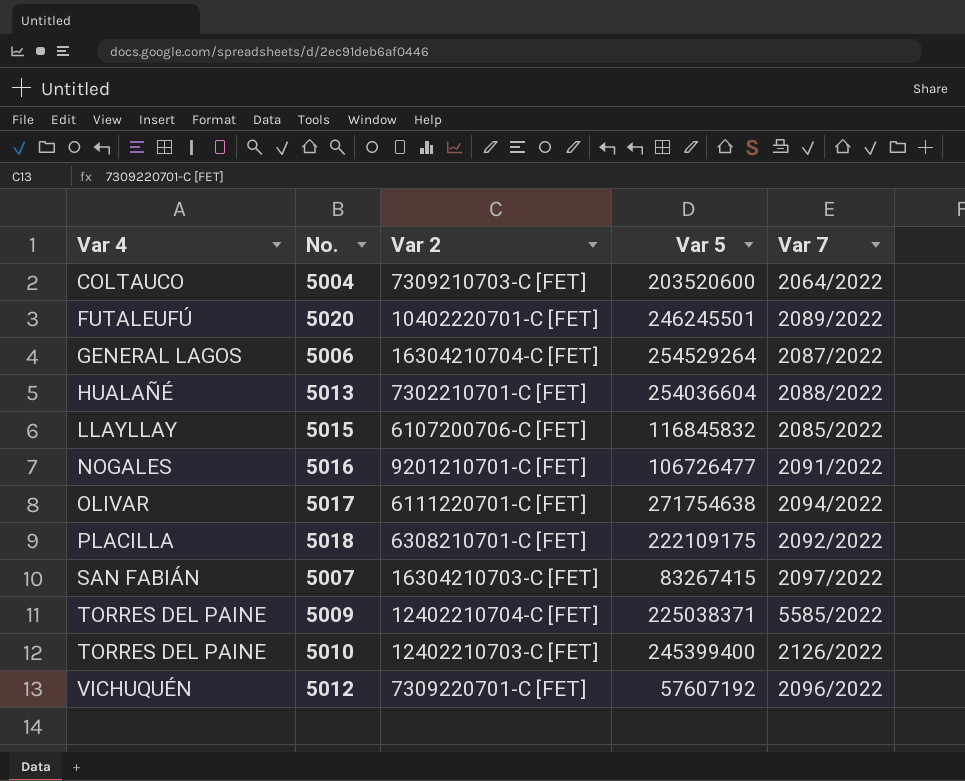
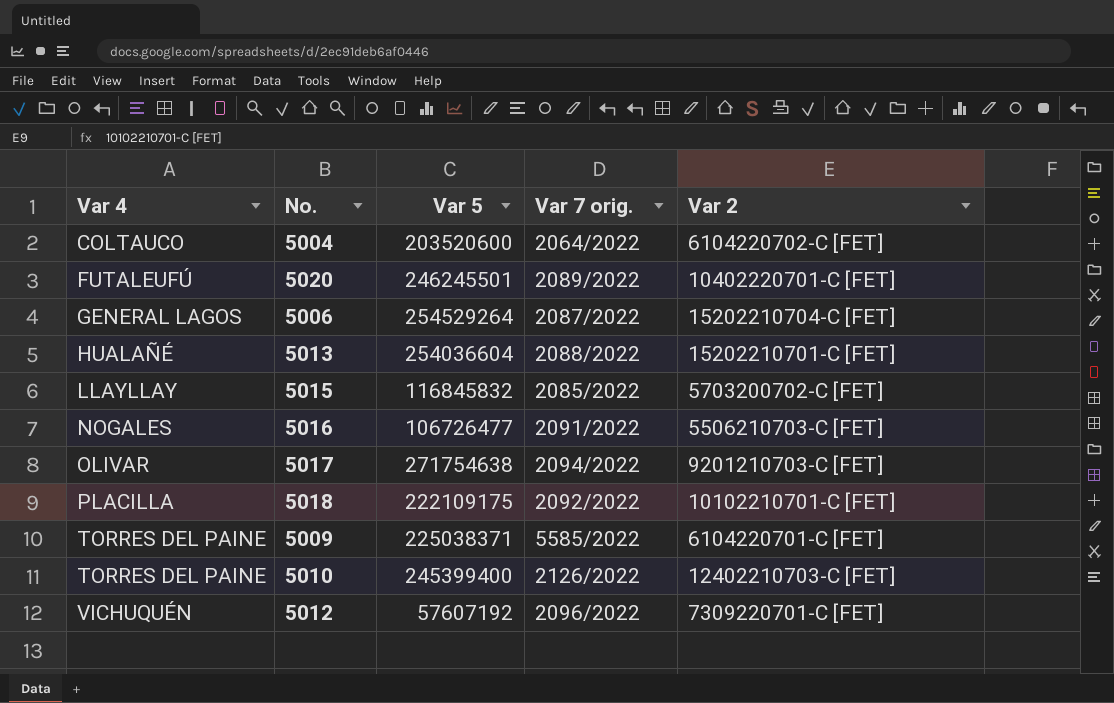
column name: Var 7 -> Var 7 orig.
column Var 2 | position: 3 -> 5
row 5007: SAN FABIÁN | 16304210703-C [FET] | 83267415 | 2097/2022 -> none
5004 | Var 2: 7309210703-C [FET] -> 6104220702-C [FET]
5006 | Var 2: 16304210704-C [FET] -> 15202210704-C [FET]
5013 | Var 2: 7302210701-C [FET] -> 15202210701-C [FET]
5015 | Var 2: 6107200706-C [FET] -> 5703200702-C [FET]
5016 | Var 2: 9201210701-C [FET] -> 5506210703-C [FET]
5017 | Var 2: 6111220701-C [FET] -> 9201210703-C [FET]
5018 | Var 2: 6308210701-C [FET] -> 10102210701-C [FET]
5009 | Var 2: 12402210704-C [FET] -> 6104220701-C [FET]

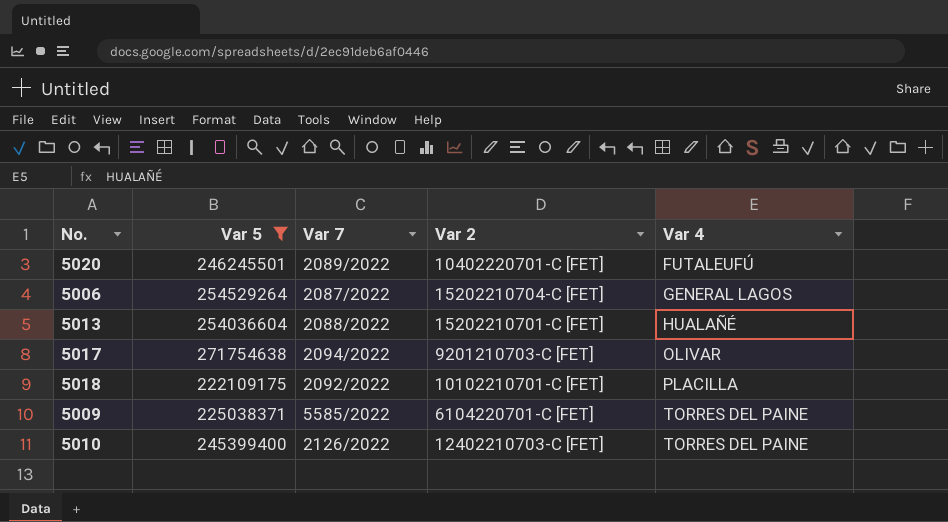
filter: none -> Var 5 >= 222109175
column name: Var 7 orig. -> Var 7
column Var 4 | position: 1 -> 5

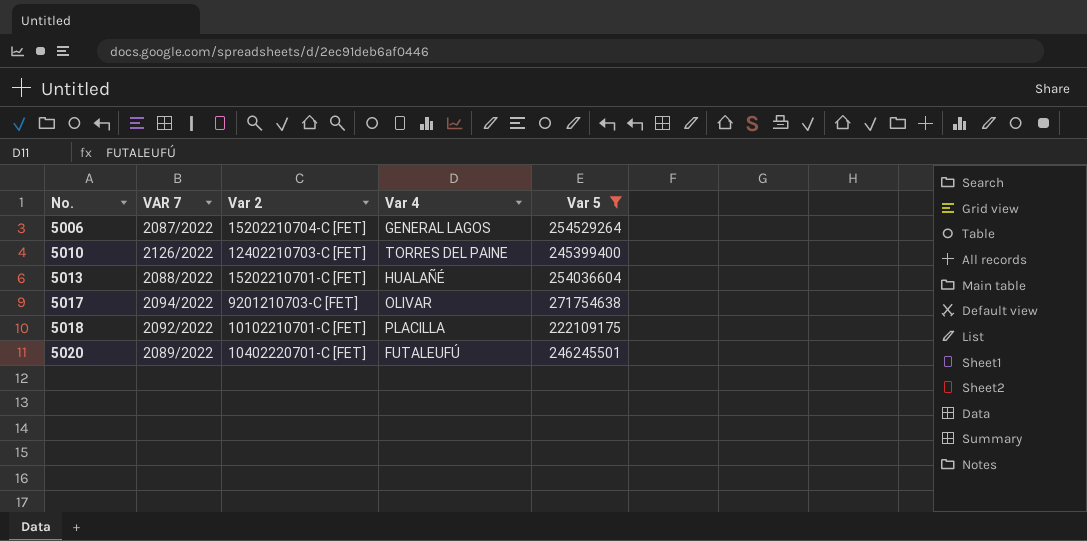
row order: Var 4 ascending -> No. ascending
column name: Var 7 -> VAR 7
column Var 5 | position: 2 -> 5
row 5009: 225038371 | 5585/2022 | 6104220701-C [FET] | TORRES DEL PAINE -> none

